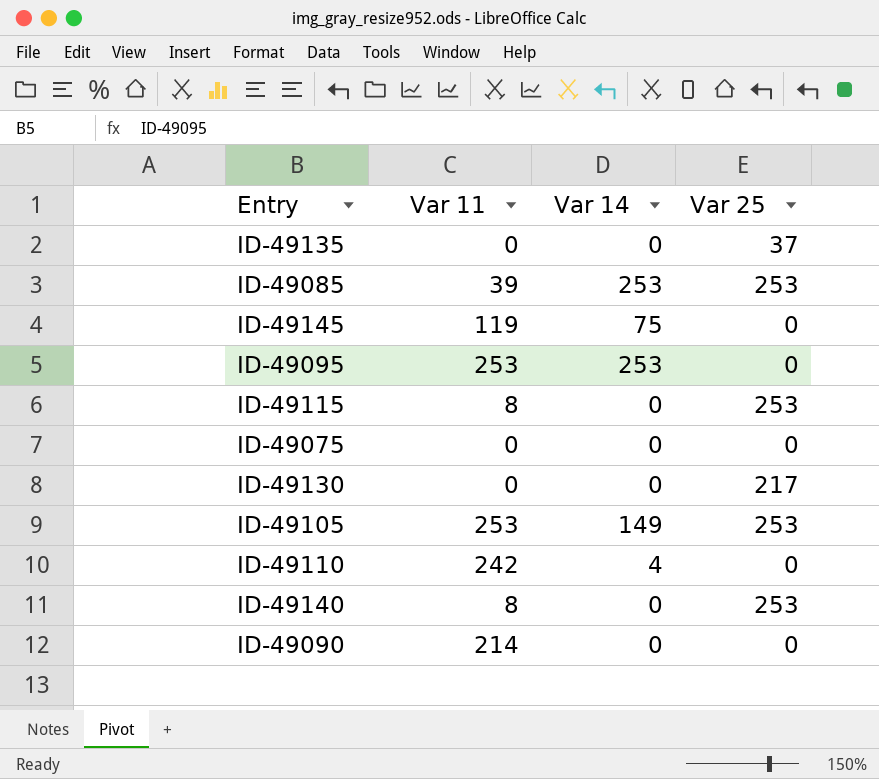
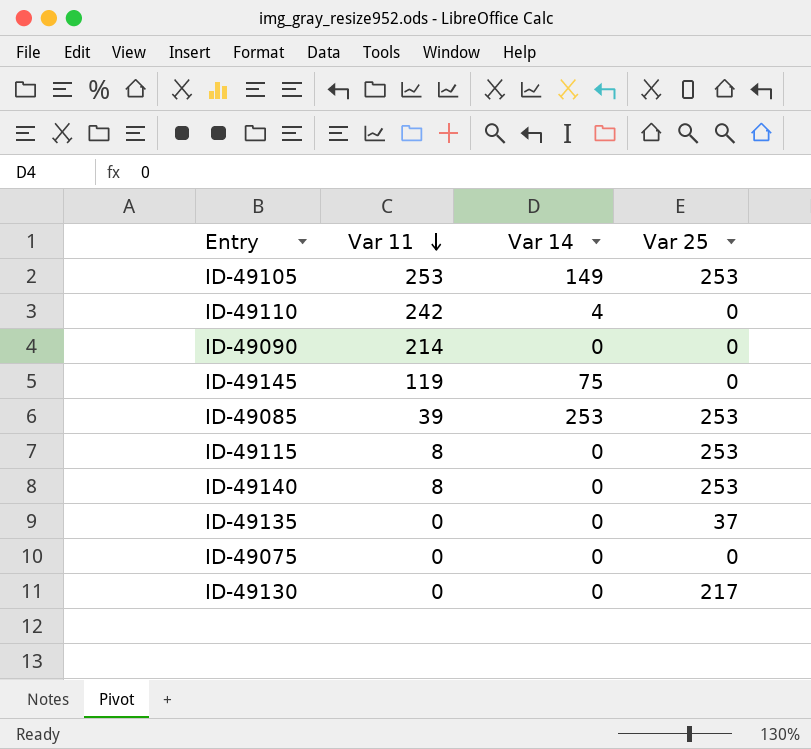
row order: none -> Var 11 descending
row ID-49095: 253 | 253 | 0 -> none

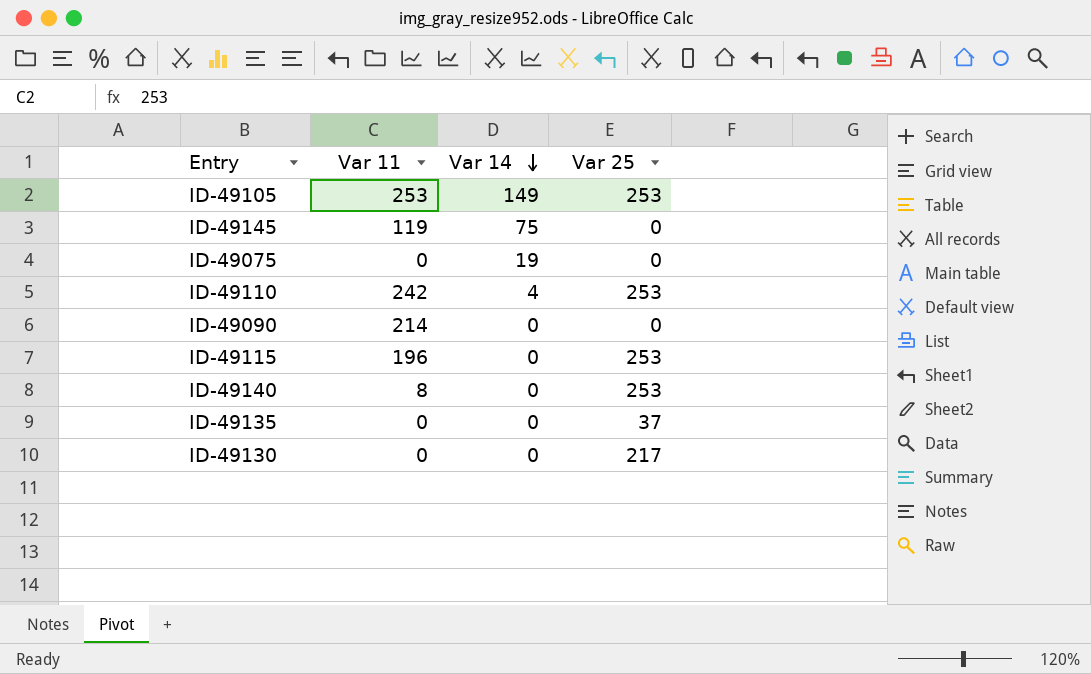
row order: Var 11 descending -> Var 14 descending
row ID-49085: 39 | 253 | 253 -> none
ID-49075 | Var 14: 0 -> 19
ID-49110 | Var 25: 0 -> 253
ID-49115 | Var 11: 8 -> 196

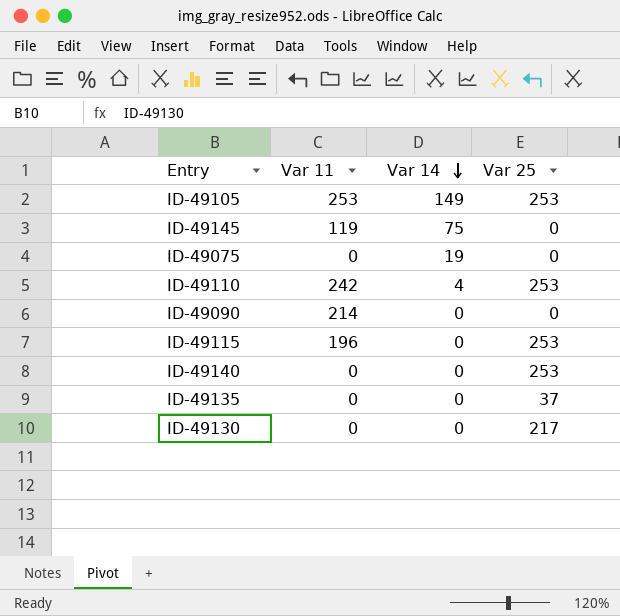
ID-49140 | Var 11: 8 -> 0

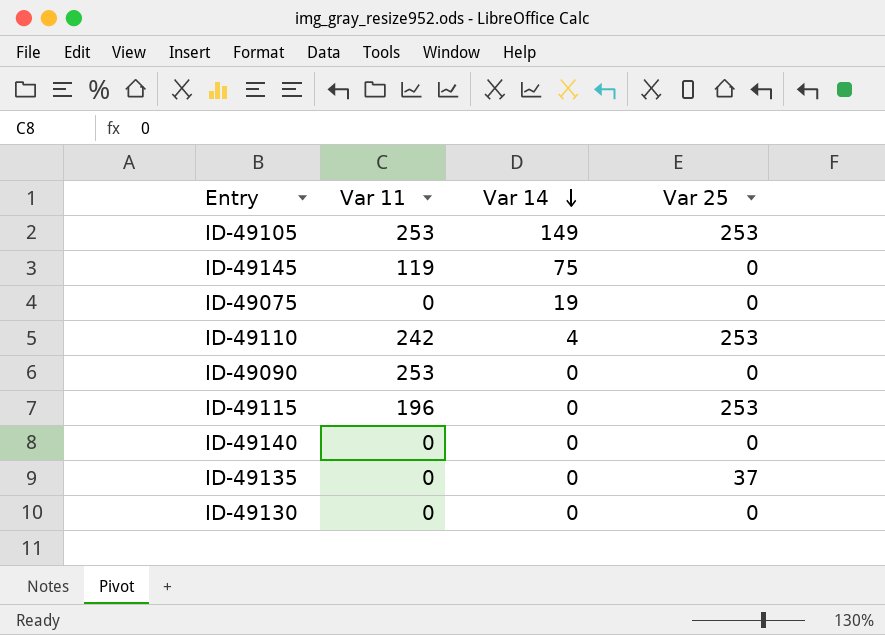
ID-49090 | Var 11: 214 -> 253
ID-49140 | Var 25: 253 -> 0
ID-49130 | Var 25: 217 -> 0

